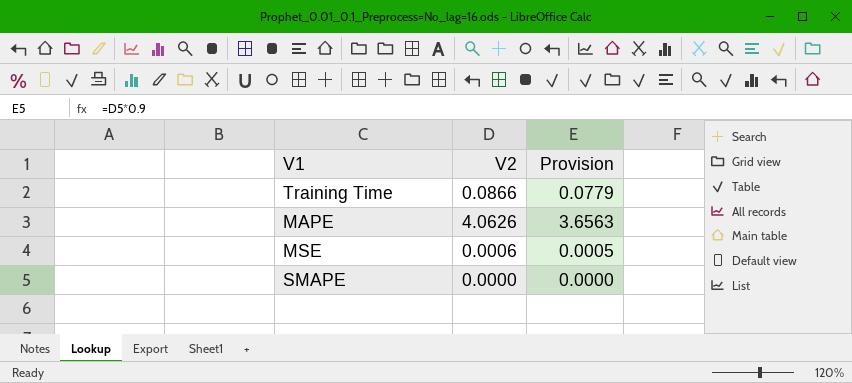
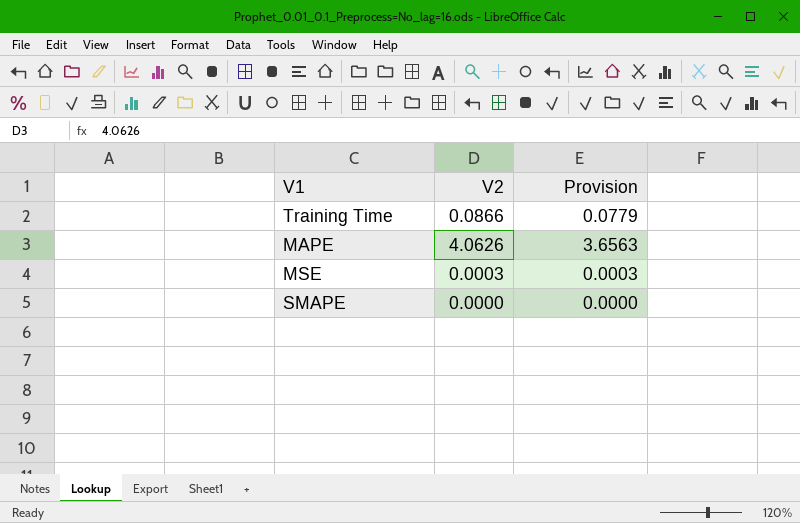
MSE | V2: 0.0006 -> 0.0003
MSE | Provision: 0.0005 -> 0.0003

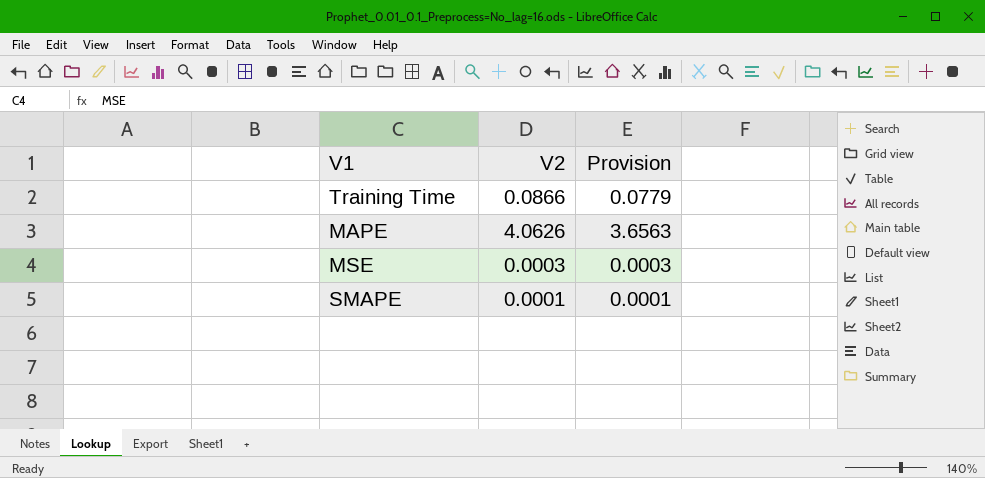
SMAPE | V2: 0.0000 -> 0.0001
SMAPE | Provision: 0.0000 -> 0.0001

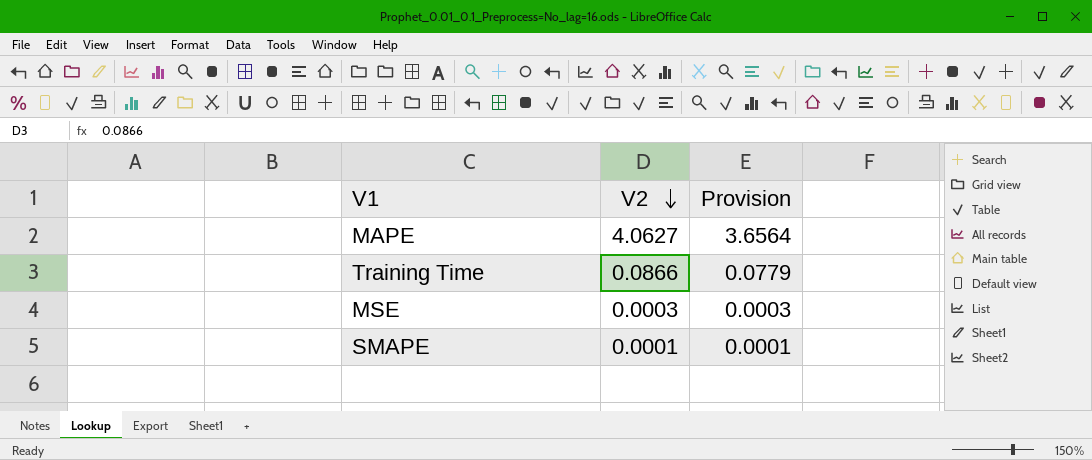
row order: none -> V2 descending
MAPE | V2: 4.0626 -> 4.0627
MAPE | Provision: 3.6563 -> 3.6564

